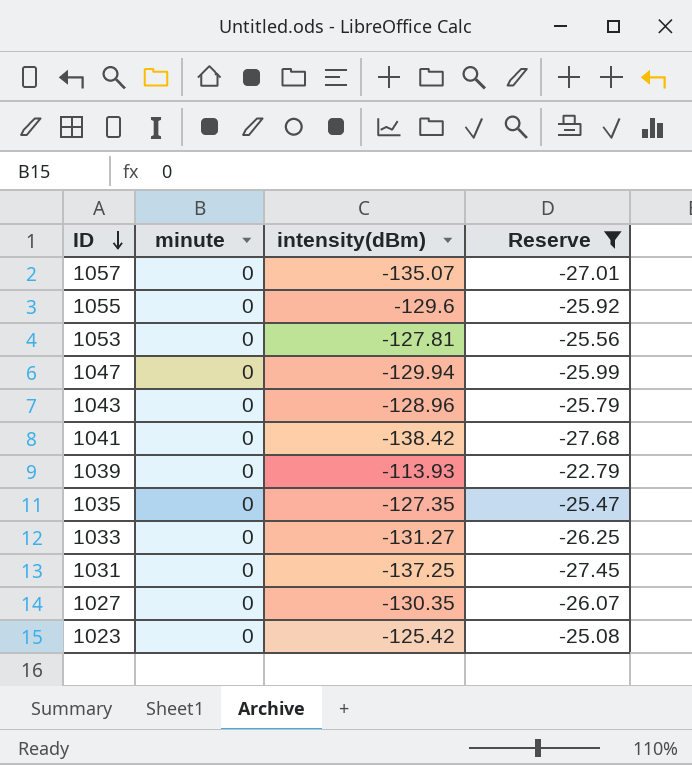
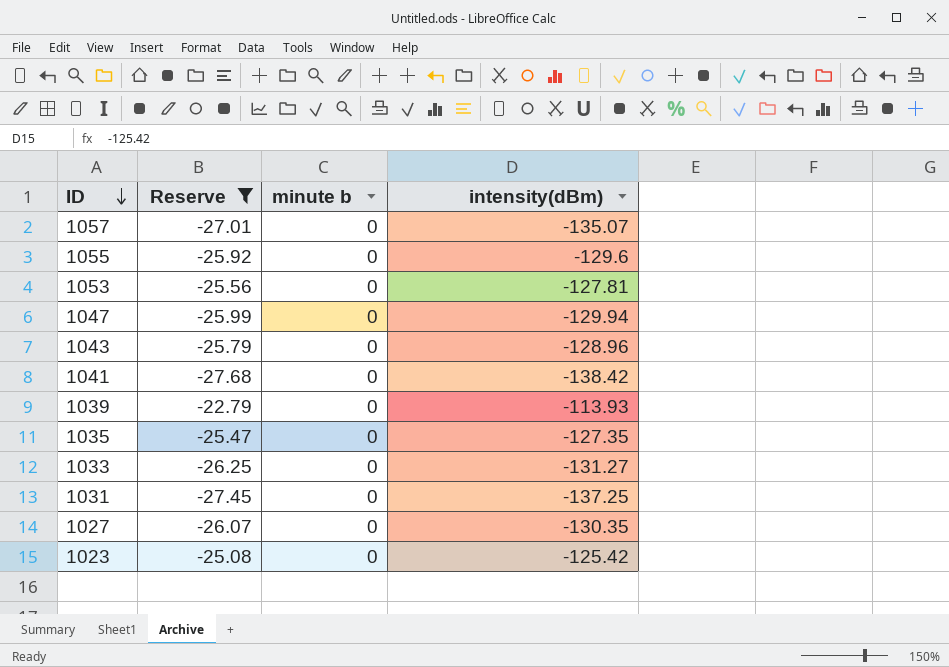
column Reserve | position: 4 -> 2
column name: minute -> minute b

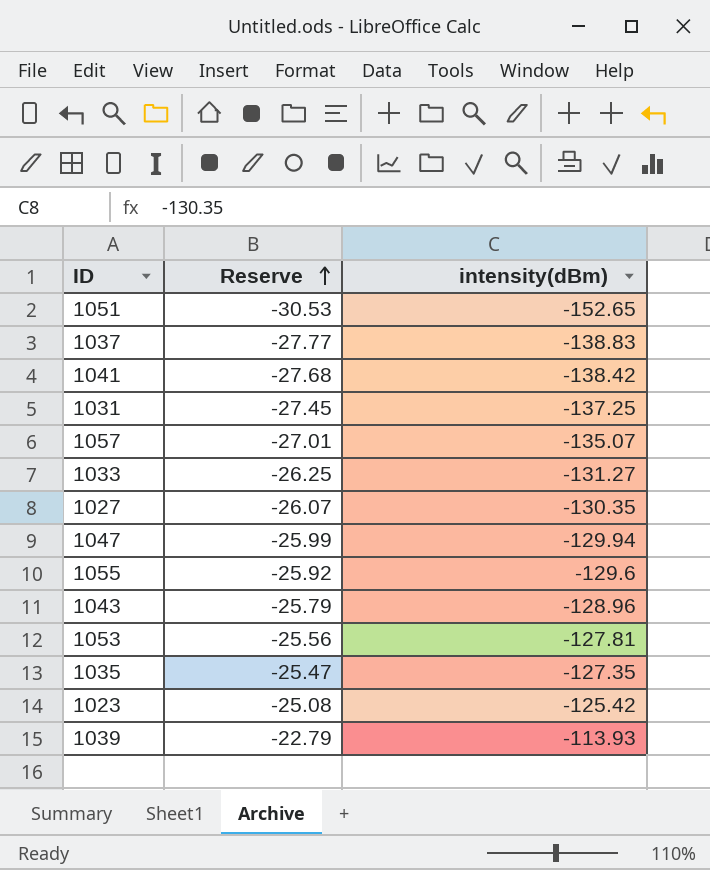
filter: Reserve >= -27.68 -> none
row order: ID descending -> Reserve ascending
column minute b | position: 3 -> none

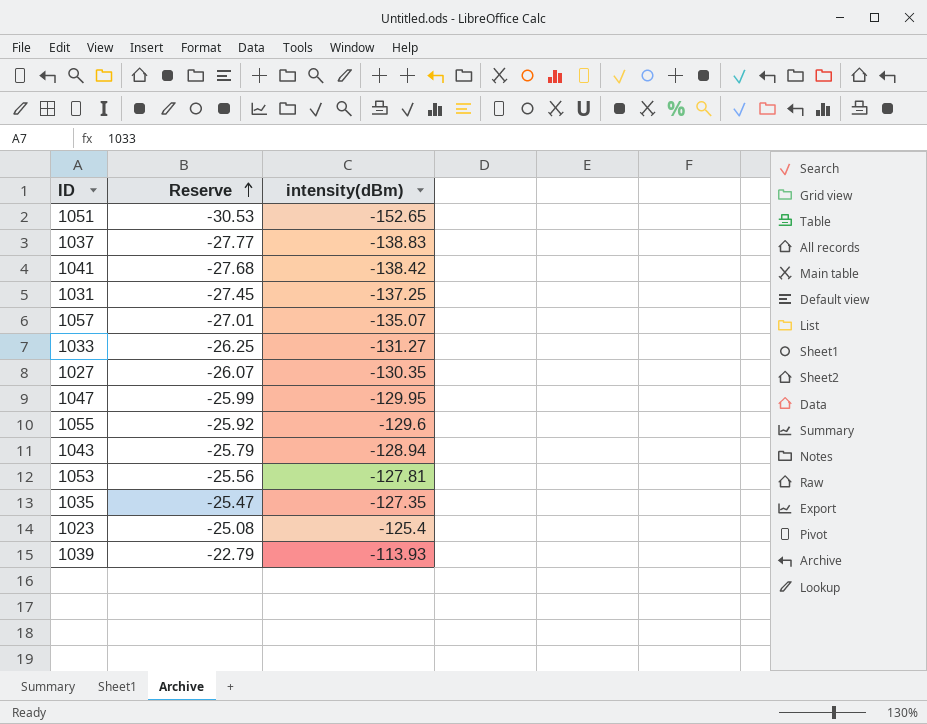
1047 | intensity(dBm): -129.94 -> -129.95
1043 | intensity(dBm): -128.96 -> -128.94
1023 | intensity(dBm): -125.42 -> -125.4

